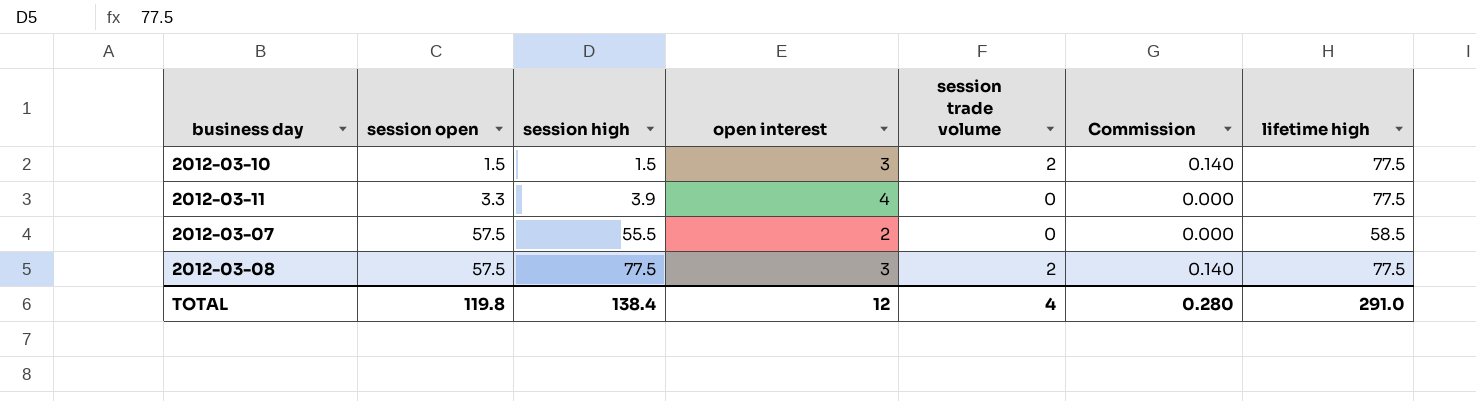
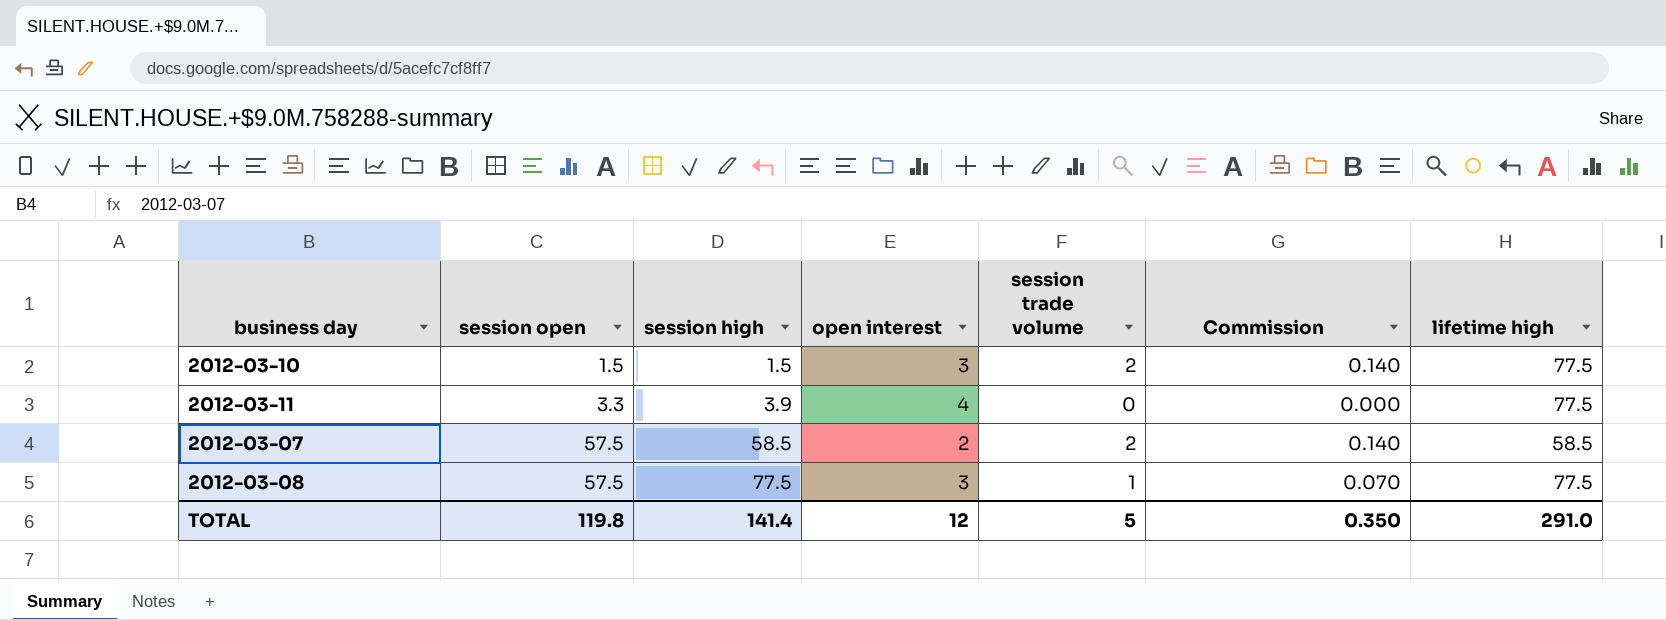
2012-03-07 | session high: 55.5 -> 58.5
2012-03-07 | session trade volume: 0 -> 2
2012-03-07 | Commission: 0.000 -> 0.140
2012-03-08 | session trade volume: 2 -> 1
2012-03-08 | Commission: 0.140 -> 0.070
TOTAL | session high: 138.4 -> 141.4
TOTAL | session trade volume: 4 -> 5
TOTAL | Commission: 0.280 -> 0.350

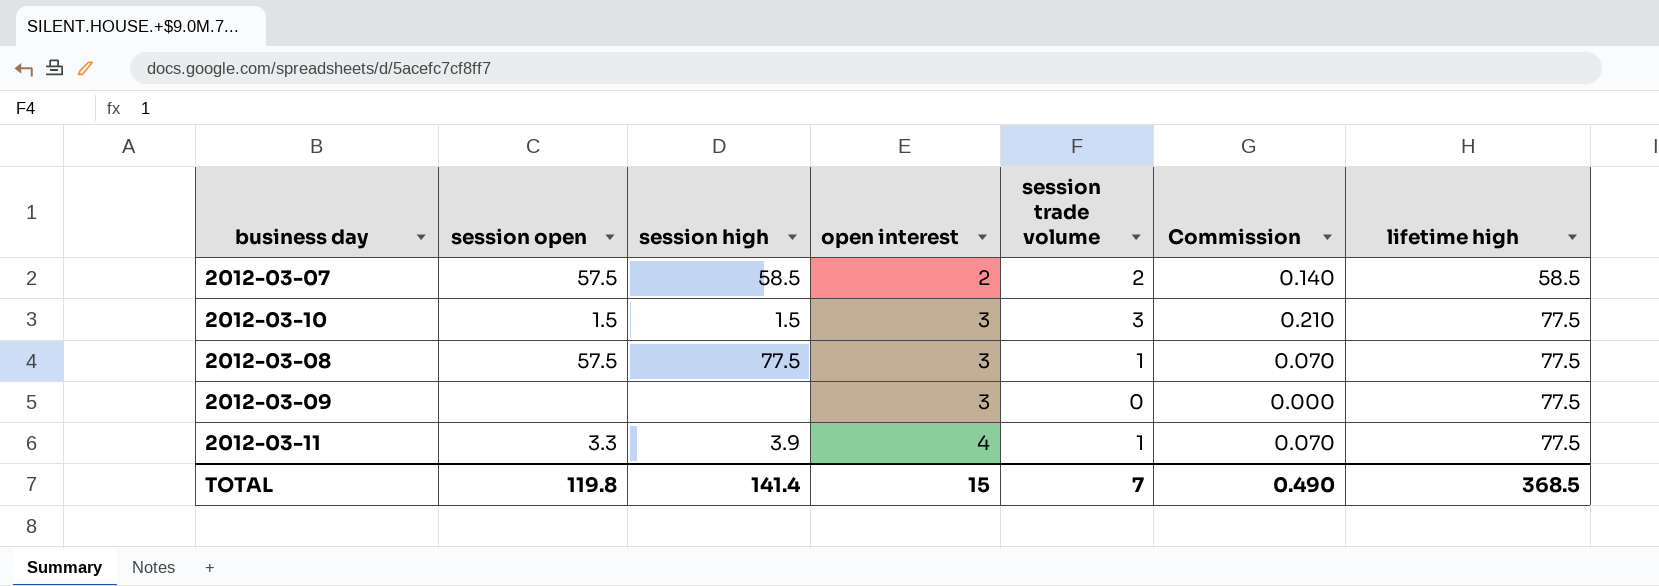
row order: session open ascending -> open interest ascending
2012-03-10 | session trade volume: 2 -> 3
2012-03-10 | Commission: 0.140 -> 0.210
row 2012-03-09: none -> none | none | 3 | 0 | 0.000 | 77.5
2012-03-11 | session trade volume: 0 -> 1
2012-03-11 | Commission: 0.000 -> 0.070
TOTAL | open interest: 12 -> 15
TOTAL | session trade volume: 5 -> 7
TOTAL | Commission: 0.350 -> 0.490
TOTAL | lifetime high: 291.0 -> 368.5

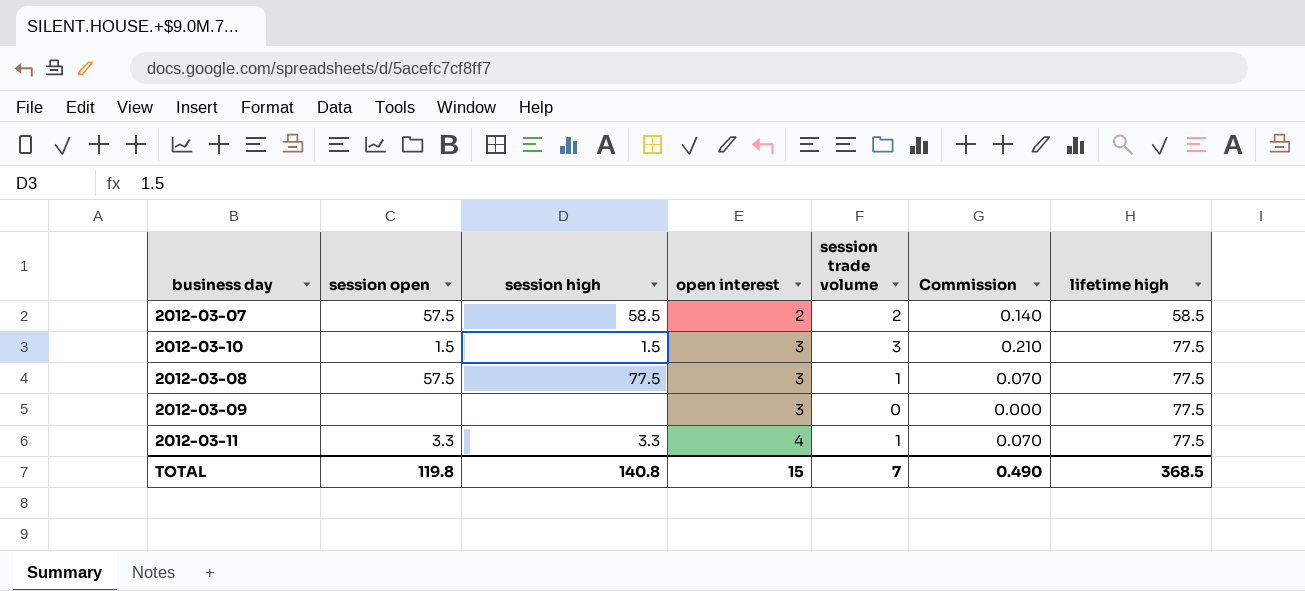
2012-03-11 | session high: 3.9 -> 3.3
TOTAL | session high: 141.4 -> 140.8

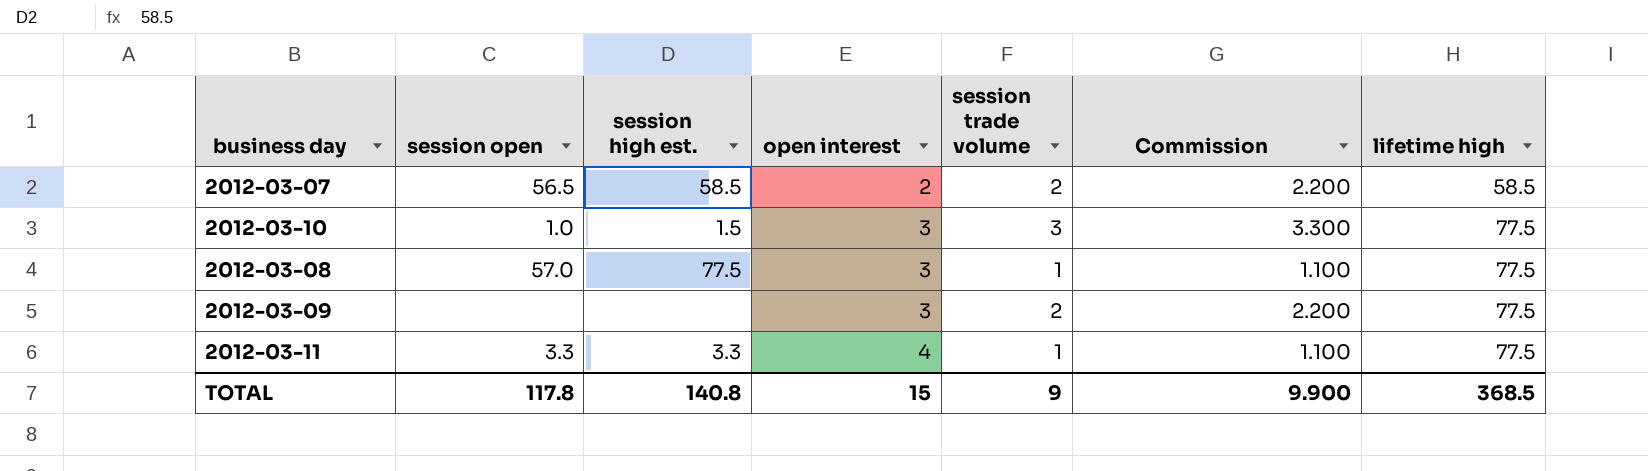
column name: session high -> session high est.
column Commission | formula: [session trade volume] * 0.07 -> [session trade volume] * 1.1
2012-03-07 | session open: 57.5 -> 56.5
2012-03-10 | session open: 1.5 -> 1.0
2012-03-08 | session open: 57.5 -> 57.0
2012-03-09 | session trade volume: 0 -> 2
TOTAL | session open: 119.8 -> 117.8
TOTAL | session trade volume: 7 -> 9
TOTAL | Commission: 0.490 -> 9.900

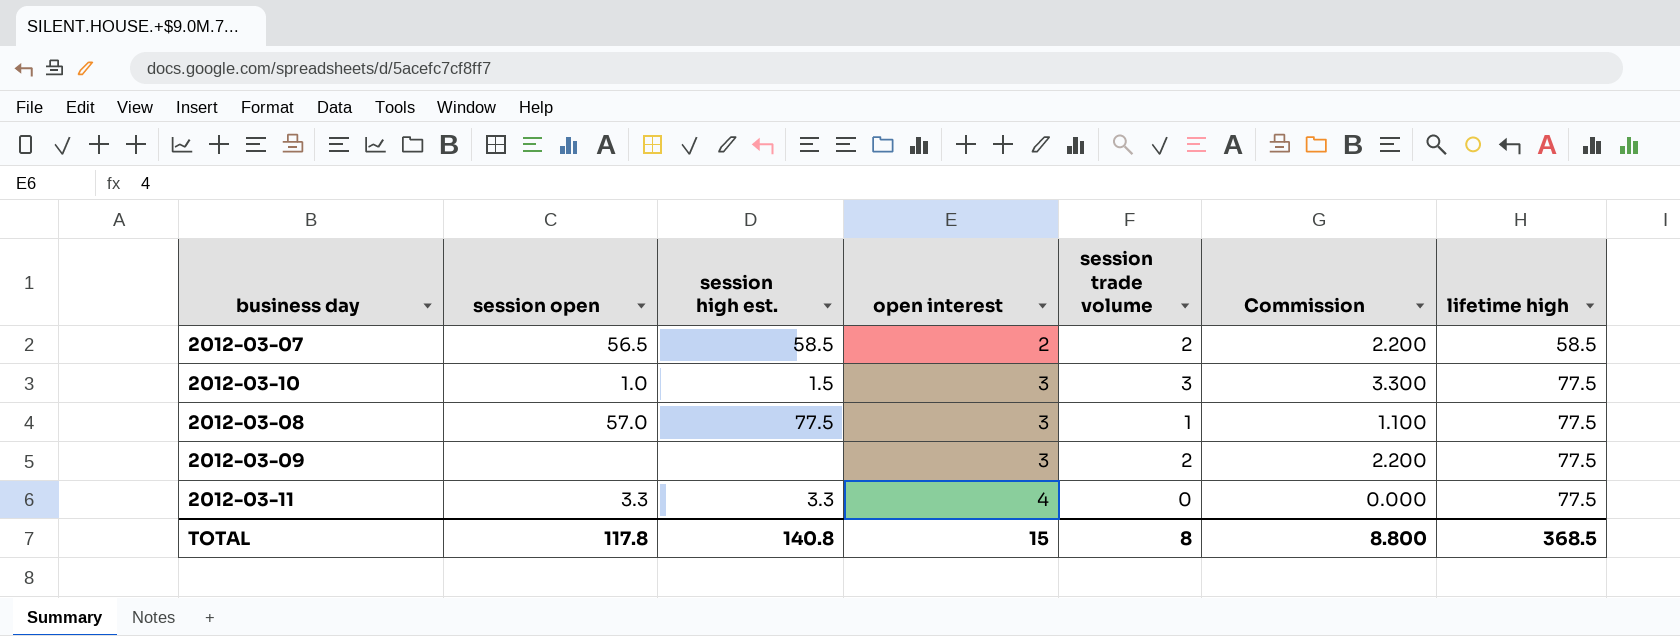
2012-03-11 | session trade volume: 1 -> 0
2012-03-11 | Commission: 1.100 -> 0.000
TOTAL | session trade volume: 9 -> 8
TOTAL | Commission: 9.900 -> 8.800

